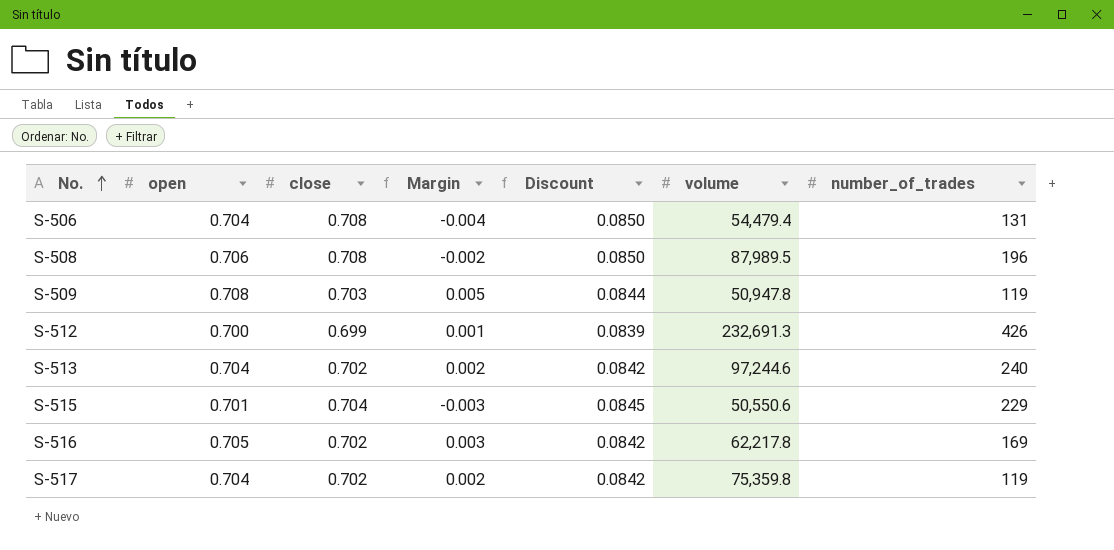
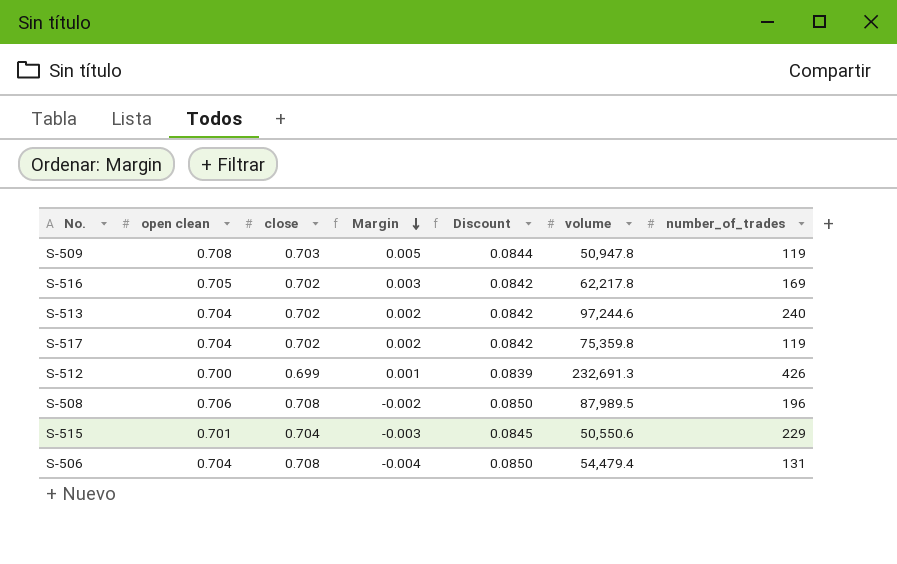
row order: No. ascending -> Margin descending
column name: open -> open clean

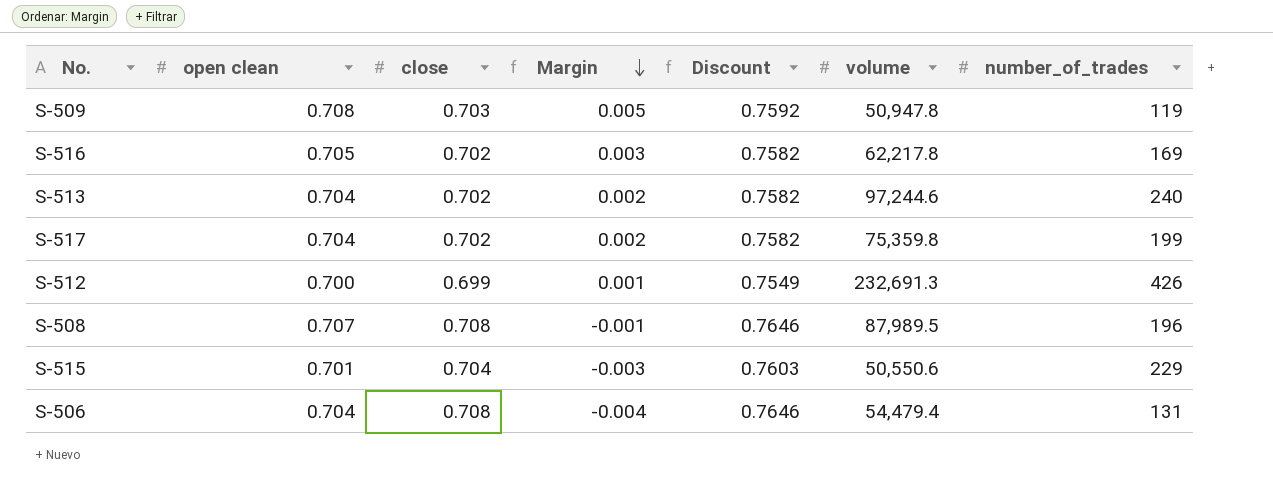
column Discount | formula: [close] * 0.12 -> [close] * 1.08
S-517 | number_of_trades: 119 -> 199
S-508 | open clean: 0.706 -> 0.707
S-508 | Margin: -0.002 -> -0.001

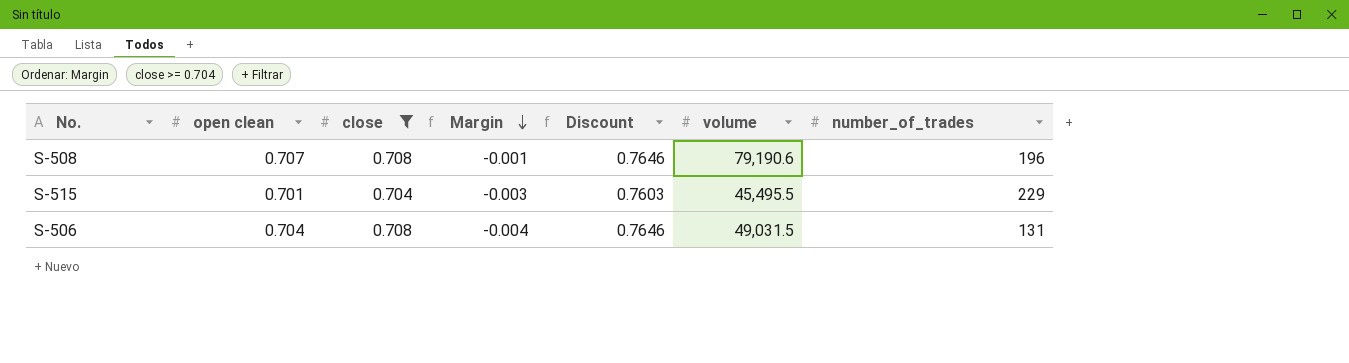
filter: none -> close >= 0.704
S-508 | volume: 87,989.5 -> 79,190.6
S-515 | volume: 50,550.6 -> 45,495.5
S-506 | volume: 54,479.4 -> 49,031.5

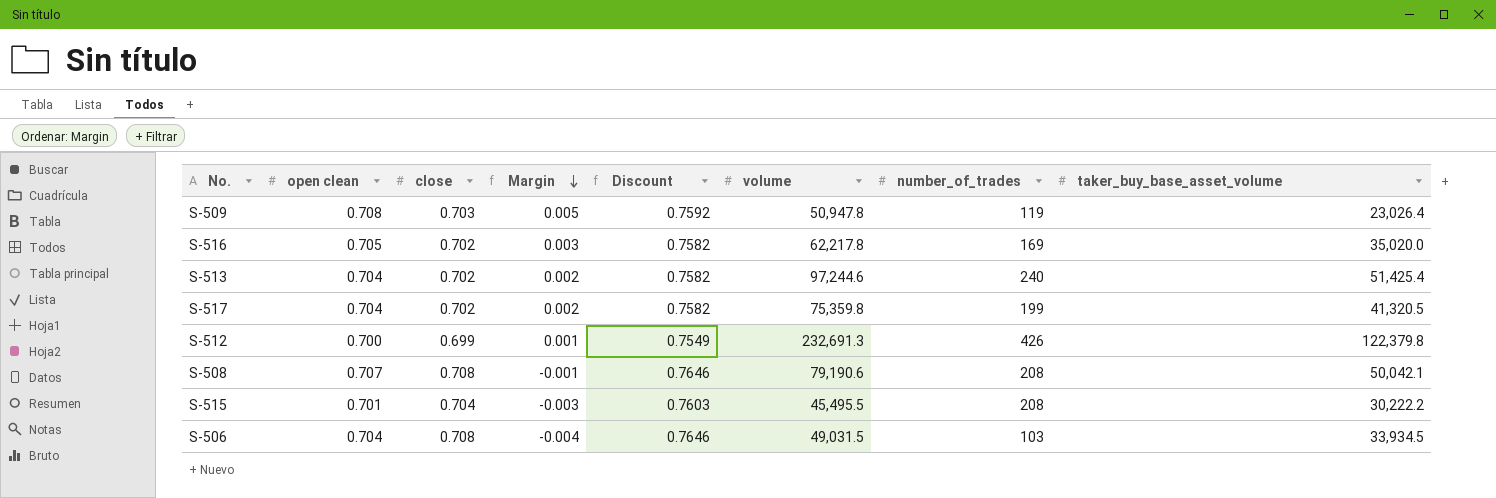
filter: close >= 0.704 -> none
column taker_buy_base_asset_volume | position: none -> 8
S-508 | number_of_trades: 196 -> 208
S-515 | number_of_trades: 229 -> 208
S-506 | number_of_trades: 131 -> 103

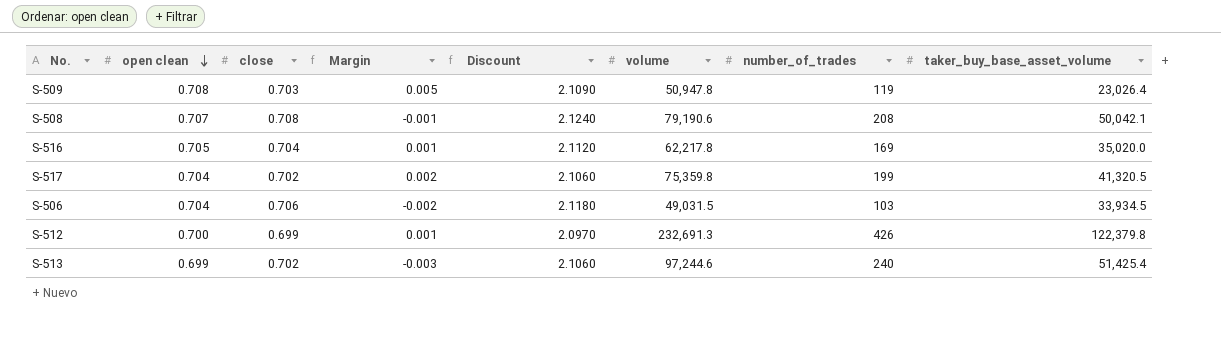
row order: Margin descending -> open clean descending
column Discount | formula: [close] * 1.08 -> [close] * 3
row S-515: 0.701 | 0.704 | -0.003 | 0.7603 | 45,495.5 | 208 | 30,222.2 -> none
S-516 | close: 0.702 -> 0.704
S-516 | Margin: 0.003 -> 0.001
S-506 | close: 0.708 -> 0.706
S-506 | Margin: -0.004 -> -0.002
S-513 | open clean: 0.704 -> 0.699
S-513 | Margin: 0.002 -> -0.003

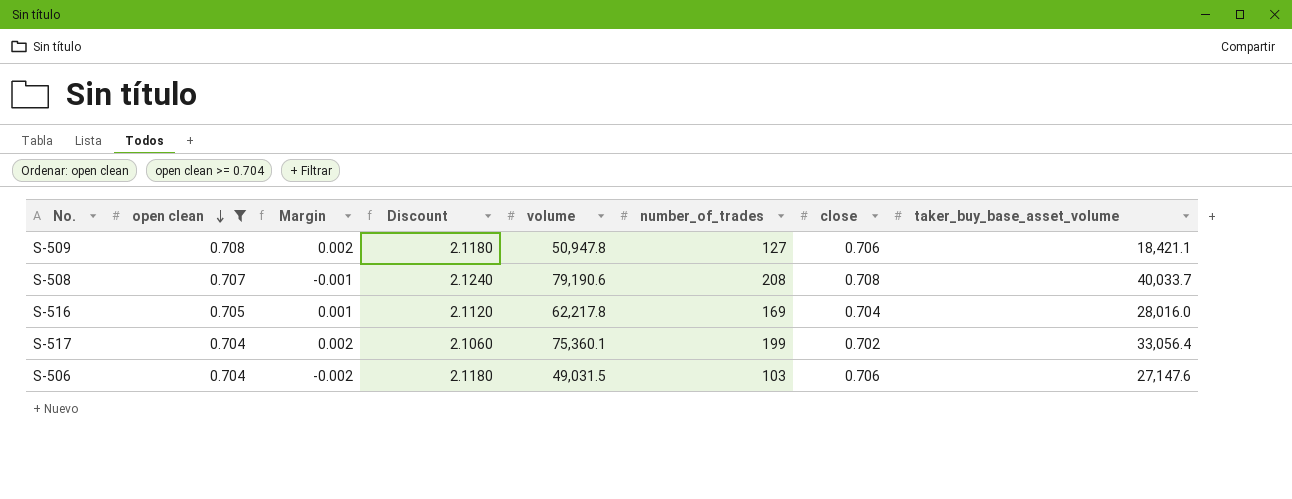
filter: none -> open clean >= 0.704
column close | position: 3 -> 7
S-509 | Margin: 0.005 -> 0.002
S-509 | Discount: 2.1090 -> 2.1180
S-509 | number_of_trades: 119 -> 127
S-509 | close: 0.703 -> 0.706
S-509 | taker_buy_base_asset_volume: 23,026.4 -> 18,421.1
S-508 | taker_buy_base_asset_volume: 50,042.1 -> 40,033.7
S-516 | taker_buy_base_asset_volume: 35,020.0 -> 28,016.0
S-517 | volume: 75,359.8 -> 75,360.1
S-517 | taker_buy_base_asset_volume: 41,320.5 -> 33,056.4
S-506 | taker_buy_base_asset_volume: 33,934.5 -> 27,147.6

